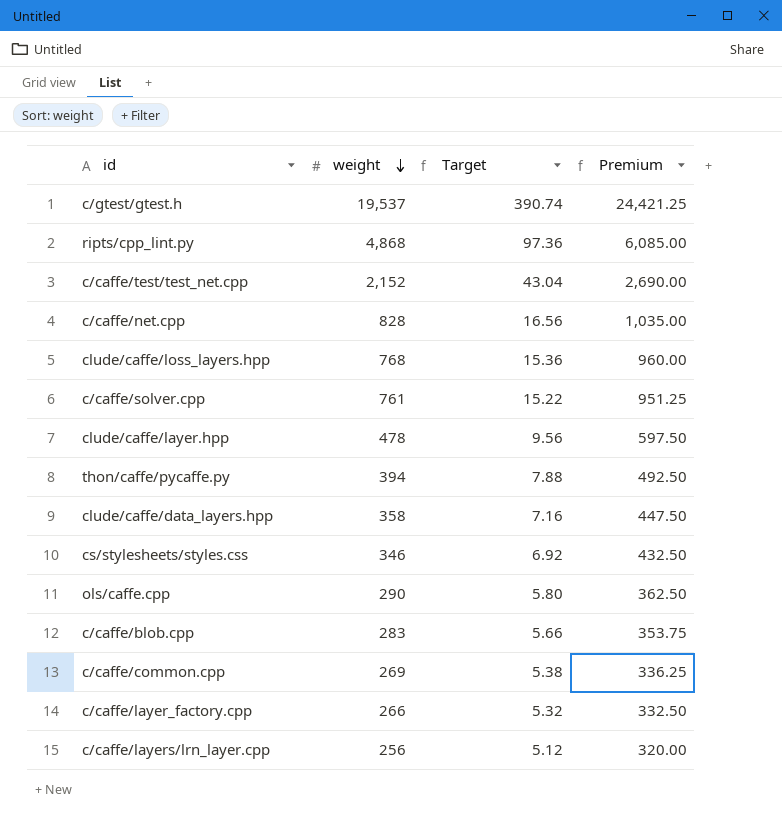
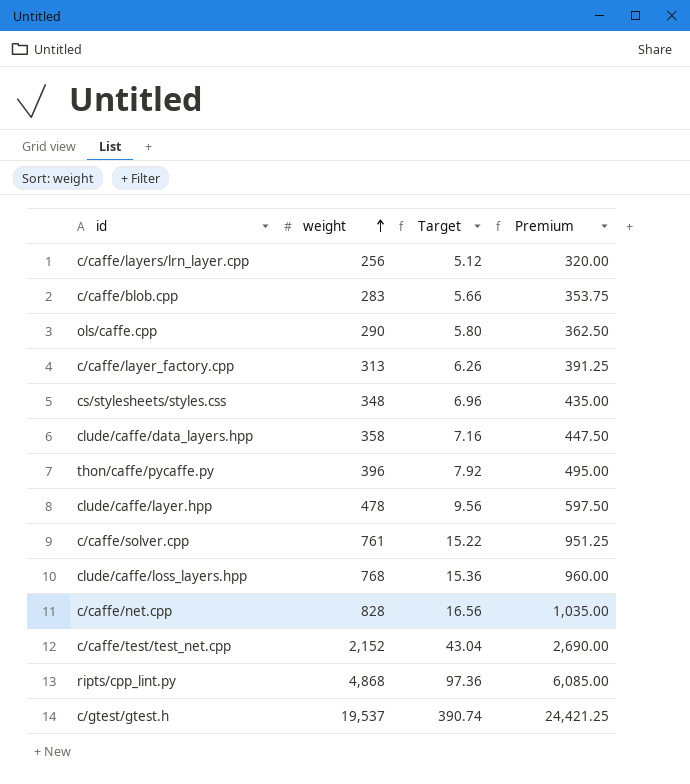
row order: weight descending -> weight ascending
row c/caffe/common.cpp: 269 | 5.38 | 336.25 -> none
c/caffe/layer_factory.cpp | weight: 266 -> 313
c/caffe/layer_factory.cpp | Target: 5.32 -> 6.26
c/caffe/layer_factory.cpp | Premium: 332.50 -> 391.25
cs/stylesheets/styles.css | weight: 346 -> 348
cs/stylesheets/styles.css | Target: 6.92 -> 6.96
cs/stylesheets/styles.css | Premium: 432.50 -> 435.00
thon/caffe/pycaffe.py | weight: 394 -> 396
thon/caffe/pycaffe.py | Target: 7.88 -> 7.92
thon/caffe/pycaffe.py | Premium: 492.50 -> 495.00

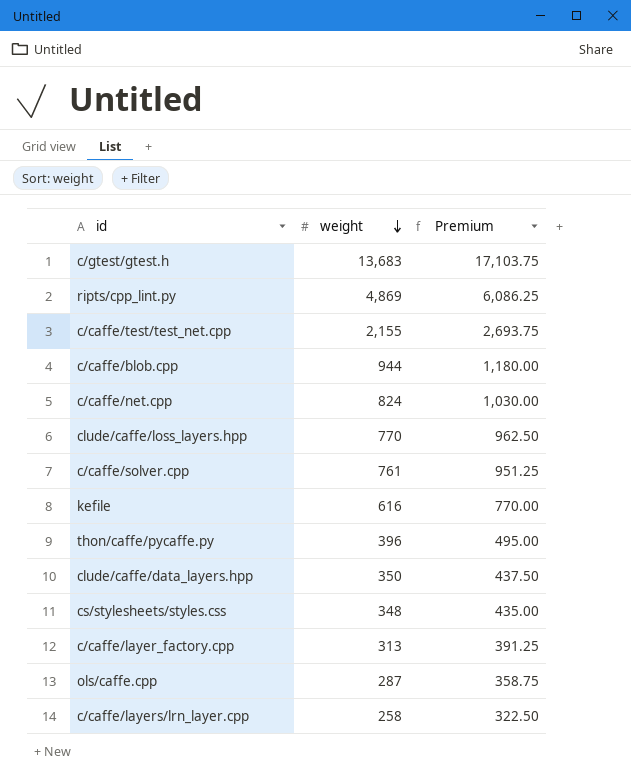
row order: weight ascending -> weight descending
column Target | formula: [weight] * 0.02 -> none
row clude/caffe/layer.hpp: 478 | 9.56 | 597.50 -> none
c/gtest/gtest.h | weight: 19,537 -> 13,683
c/gtest/gtest.h | Premium: 24,421.25 -> 17,103.75
ripts/cpp_lint.py | weight: 4,868 -> 4,869
ripts/cpp_lint.py | Premium: 6,085.00 -> 6,086.25
c/caffe/test/test_net.cpp | weight: 2,152 -> 2,155
c/caffe/test/test_net.cpp | Premium: 2,690.00 -> 2,693.75
c/caffe/blob.cpp | weight: 283 -> 944
c/caffe/blob.cpp | Premium: 353.75 -> 1,180.00
c/caffe/net.cpp | weight: 828 -> 824
c/caffe/net.cpp | Premium: 1,035.00 -> 1,030.00
clude/caffe/loss_layers.hpp | weight: 768 -> 770
clude/caffe/loss_layers.hpp | Premium: 960.00 -> 962.50
row kefile: none -> 616 | 770.00
clude/caffe/data_layers.hpp | weight: 358 -> 350
clude/caffe/data_layers.hpp | Premium: 447.50 -> 437.50
ols/caffe.cpp | weight: 290 -> 287
ols/caffe.cpp | Premium: 362.50 -> 358.75
c/caffe/layers/lrn_layer.cpp | weight: 256 -> 258
c/caffe/layers/lrn_layer.cpp | Premium: 320.00 -> 322.50

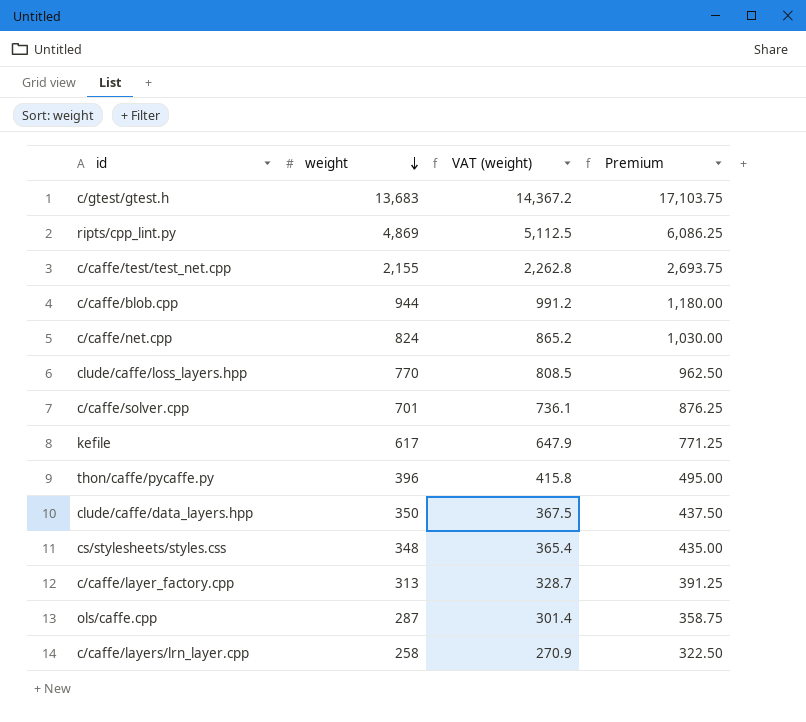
column VAT (weight) | formula: none -> [weight] * 1.05
c/caffe/solver.cpp | weight: 761 -> 701
c/caffe/solver.cpp | Premium: 951.25 -> 876.25
kefile | weight: 616 -> 617
kefile | Premium: 770.00 -> 771.25

